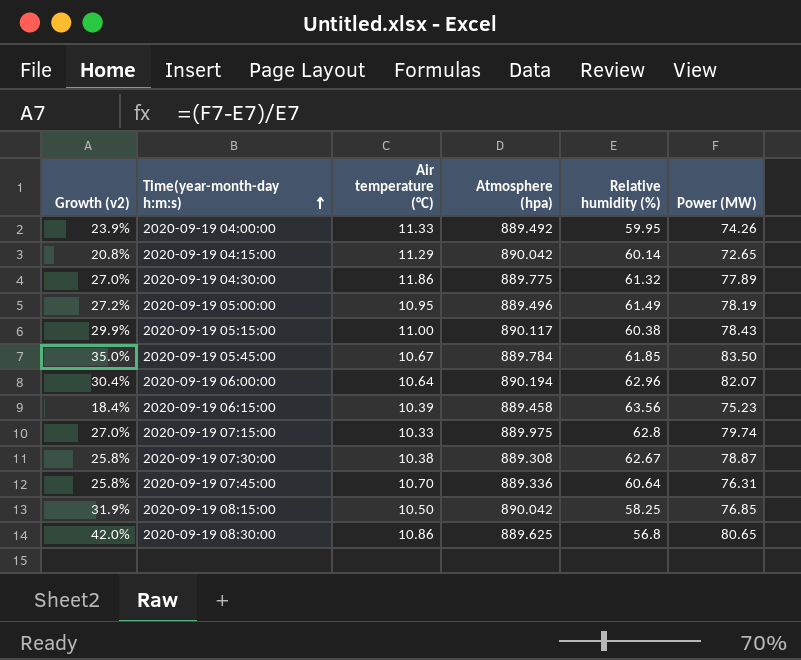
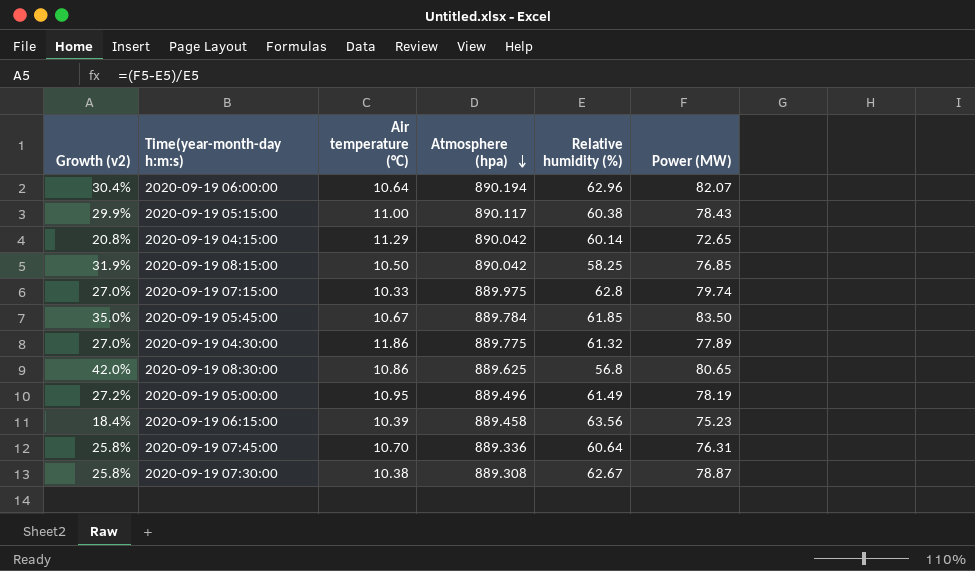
row order: Time(year-month-day h:m:s) ascending -> Atmosphere (hpa) descending
row 2020-09-19 04:00:00: 23.9% | 11.33 | 889.492 | 59.95 | 74.26 -> none

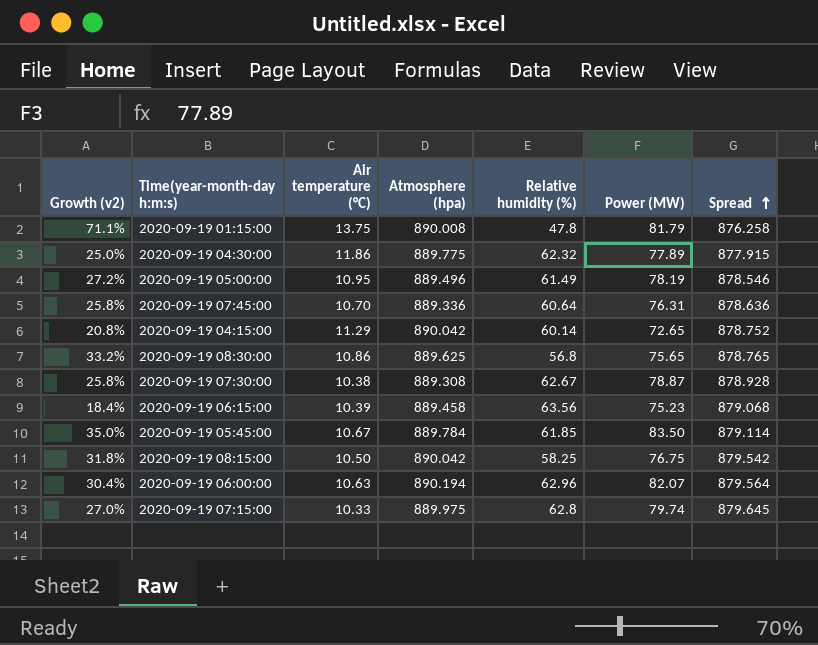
row order: Atmosphere (hpa) descending -> Spread ascending
column Spread | formula: none -> [Atmosphere (hpa)] - [Air temperature (°C)]
row 2020-09-19 05:15:00: 29.9% | 11.00 | 890.117 | 60.38 | 78.43 -> none
row 2020-09-19 01:15:00: none -> 71.1% | 13.75 | 890.008 | 47.8 | 81.79 | 876.258
2020-09-19 04:30:00 | Growth (v2): 27.0% -> 25.0%
2020-09-19 04:30:00 | Relative humidity (%): 61.32 -> 62.32
2020-09-19 08:30:00 | Growth (v2): 42.0% -> 33.2%
2020-09-19 08:30:00 | Power (MW): 80.65 -> 75.65
2020-09-19 08:15:00 | Growth (v2): 31.9% -> 31.8%
2020-09-19 08:15:00 | Power (MW): 76.85 -> 76.75
2020-09-19 06:00:00 | Air temperature (°C): 10.64 -> 10.63

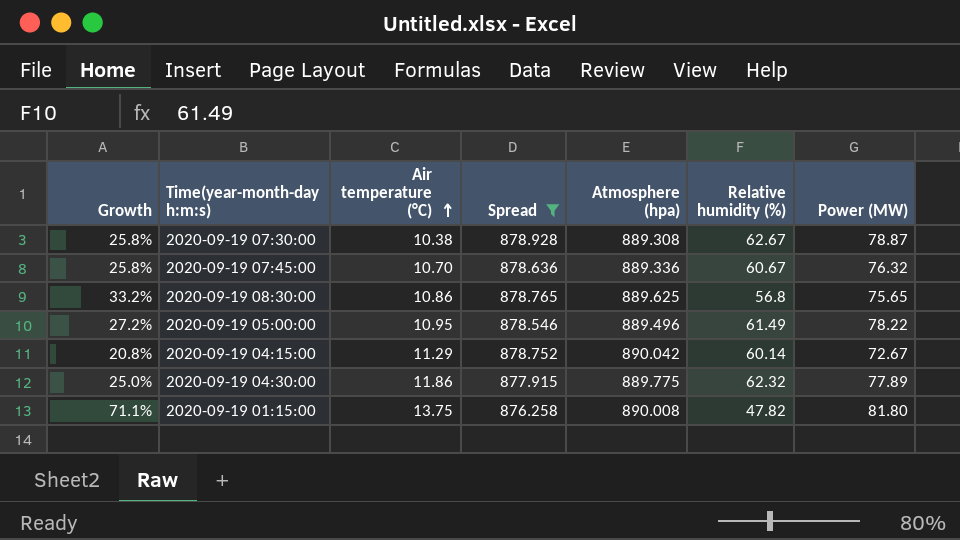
filter: none -> Spread <= 878.928
row order: Spread ascending -> Air temperature (°C) ascending
column name: Growth (v2) -> Growth
column Spread | position: 7 -> 4
2020-09-19 07:45:00 | Relative humidity (%): 60.64 -> 60.67
2020-09-19 07:45:00 | Power (MW): 76.31 -> 76.32
2020-09-19 05:00:00 | Power (MW): 78.19 -> 78.22
2020-09-19 04:15:00 | Power (MW): 72.65 -> 72.67
2020-09-19 01:15:00 | Relative humidity (%): 47.8 -> 47.82
2020-09-19 01:15:00 | Power (MW): 81.79 -> 81.80

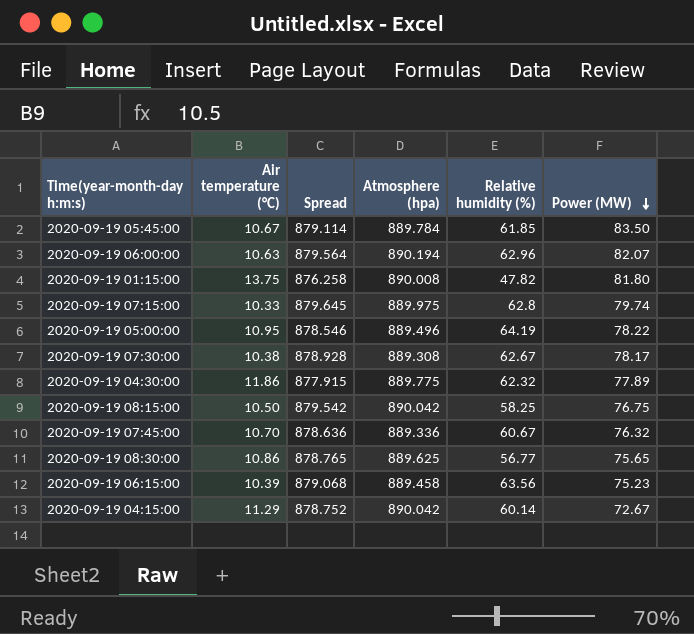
filter: Spread <= 878.928 -> none
row order: Air temperature (°C) ascending -> Power (MW) descending
column Growth | formula: ([Power (MW)] - [Relative humidity (%)]) / [Relative humidity (%)] -> none
2020-09-19 05:00:00 | Relative humidity (%): 61.49 -> 64.19
2020-09-19 07:30:00 | Power (MW): 78.87 -> 78.17
2020-09-19 08:30:00 | Relative humidity (%): 56.8 -> 56.77

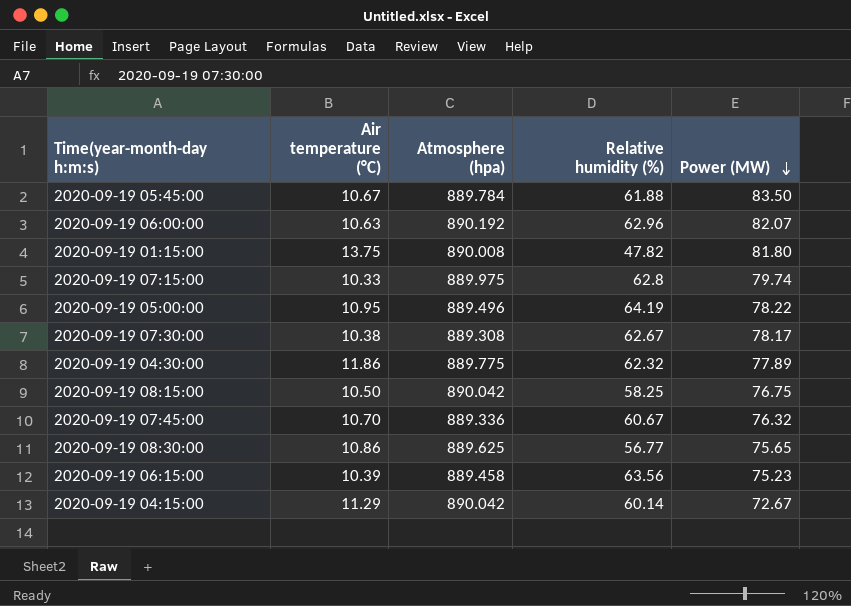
column Spread | formula: [Atmosphere (hpa)] - [Air temperature (°C)] -> none
2020-09-19 05:45:00 | Relative humidity (%): 61.85 -> 61.88
2020-09-19 06:00:00 | Atmosphere (hpa): 890.194 -> 890.192

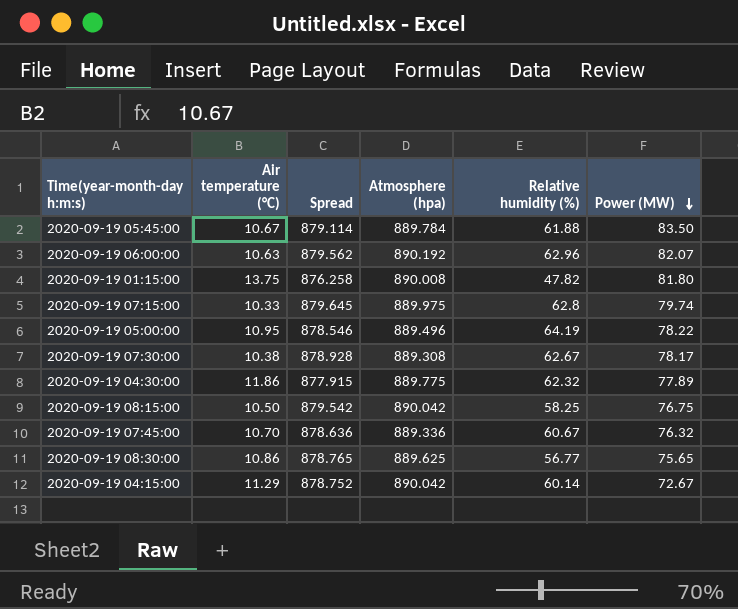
column Spread | formula: none -> [Atmosphere (hpa)] - [Air temperature (°C)]
row 2020-09-19 06:15:00: 10.39 | 889.458 | 63.56 | 75.23 -> none

